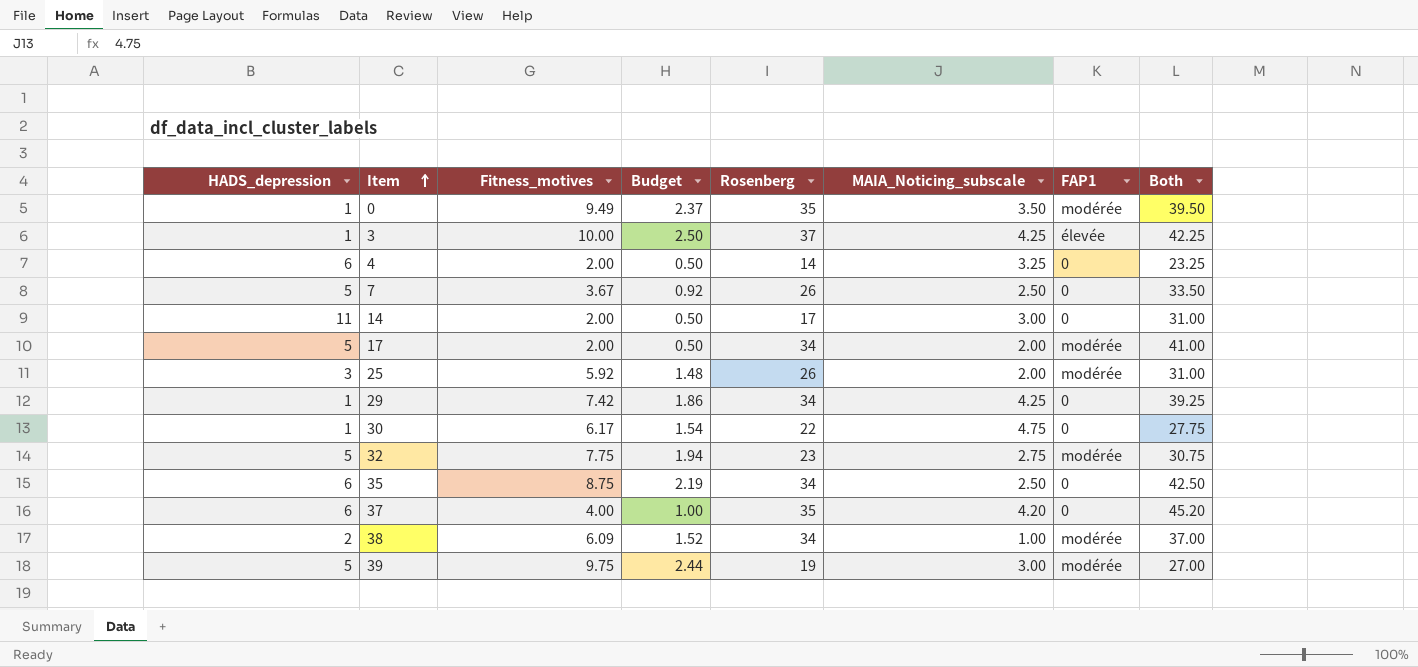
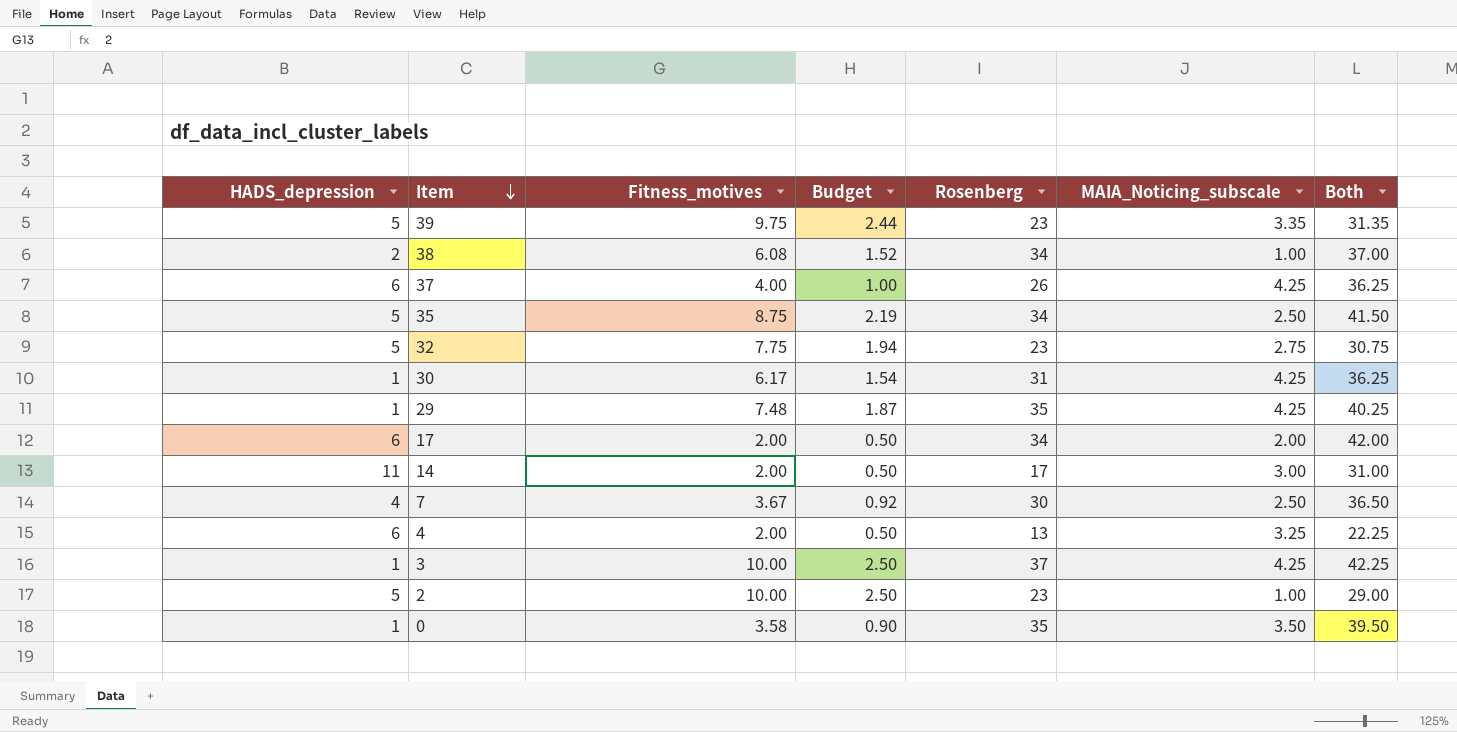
row order: Item ascending -> Item descending
column FAP1 | position: 7 -> none
row 25: 3 | 5.92 | 1.48 | 26 | 2.00 | modérée | 31.00 -> none
39 | Rosenberg: 19 -> 23
39 | MAIA_Noticing_subscale: 3.00 -> 3.35
39 | Both: 27.00 -> 31.35
38 | Fitness_motives: 6.09 -> 6.08
37 | Rosenberg: 35 -> 26
37 | MAIA_Noticing_subscale: 4.20 -> 4.25
37 | Both: 45.20 -> 36.25
35 | HADS_depression: 6 -> 5
35 | Both: 42.50 -> 41.50
30 | Rosenberg: 22 -> 31
30 | MAIA_Noticing_subscale: 4.75 -> 4.25
30 | Both: 27.75 -> 36.25
29 | Fitness_motives: 7.42 -> 7.48
29 | Budget: 1.86 -> 1.87
29 | Rosenberg: 34 -> 35
29 | Both: 39.25 -> 40.25
17 | HADS_depression: 5 -> 6
17 | Both: 41.00 -> 42.00
7 | HADS_depression: 5 -> 4
7 | Rosenberg: 26 -> 30
7 | Both: 33.50 -> 36.50
4 | Rosenberg: 14 -> 13
4 | Both: 23.25 -> 22.25
row 2: none -> 5 | 10.00 | 2.50 | 23 | 1.00 | 29.00
0 | Fitness_motives: 9.49 -> 3.58
0 | Budget: 2.37 -> 0.90

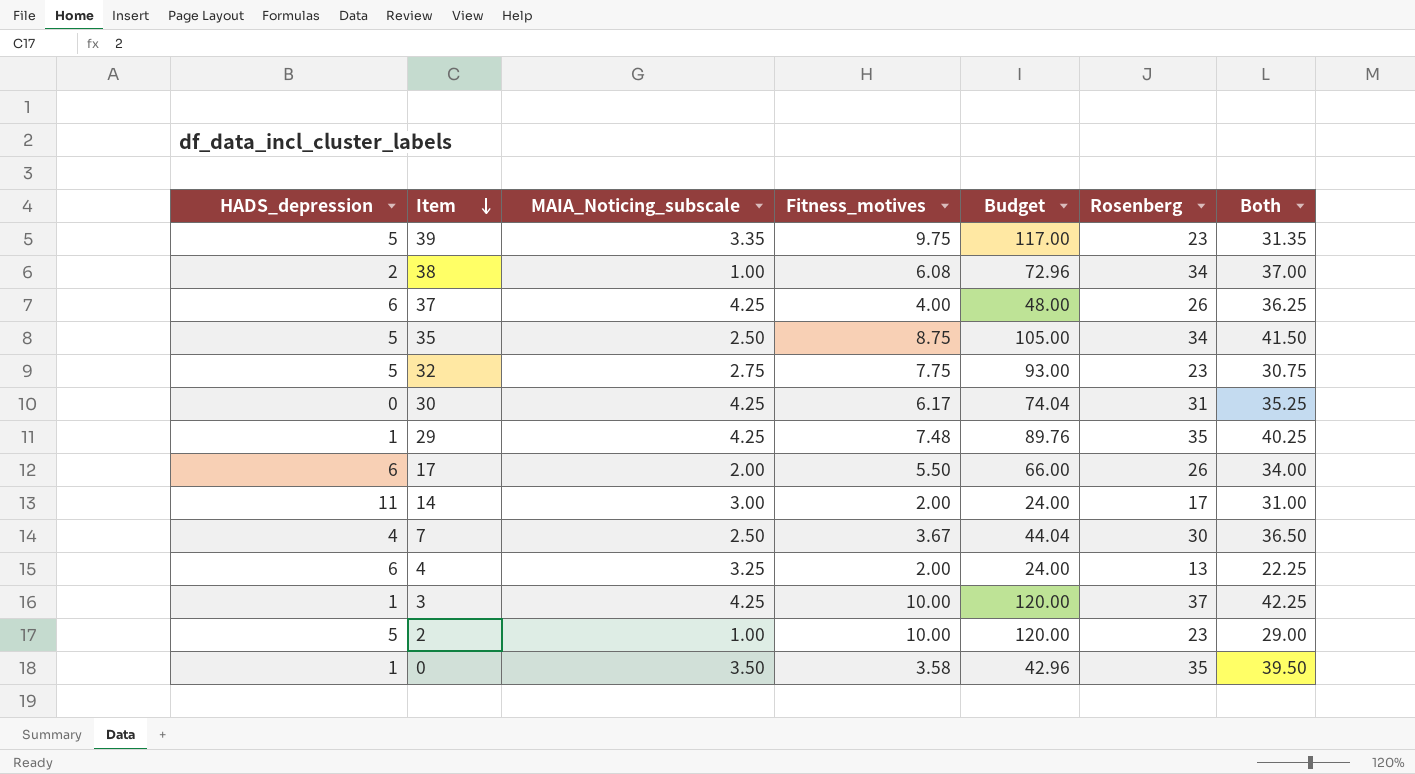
column MAIA_Noticing_subscale | position: 6 -> 3
column Budget | formula: [Fitness_motives] * 0.25 -> [Fitness_motives] * 12
30 | HADS_depression: 1 -> 0
30 | Both: 36.25 -> 35.25
17 | Fitness_motives: 2.00 -> 5.50
17 | Rosenberg: 34 -> 26
17 | Both: 42.00 -> 34.00

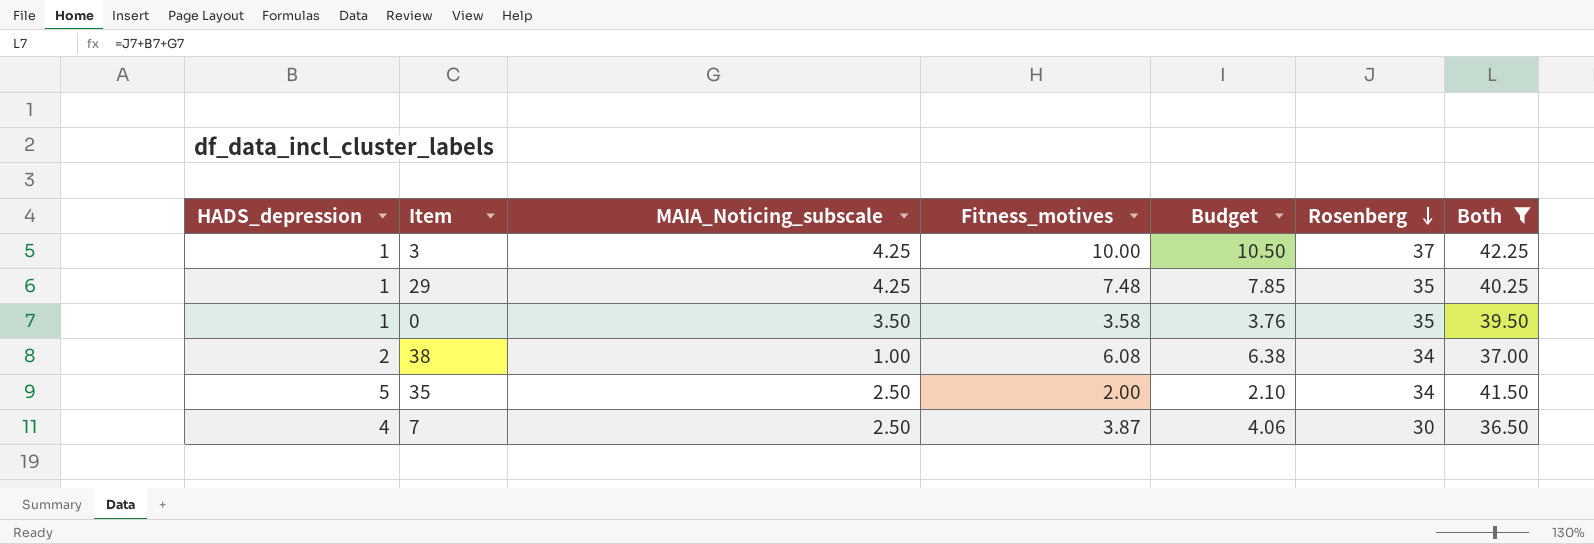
filter: none -> Both >= 36.50
row order: Item descending -> Rosenberg descending
column Budget | formula: [Fitness_motives] * 12 -> [Fitness_motives] * 1.05
35 | Fitness_motives: 8.75 -> 2.00
7 | Fitness_motives: 3.67 -> 3.87

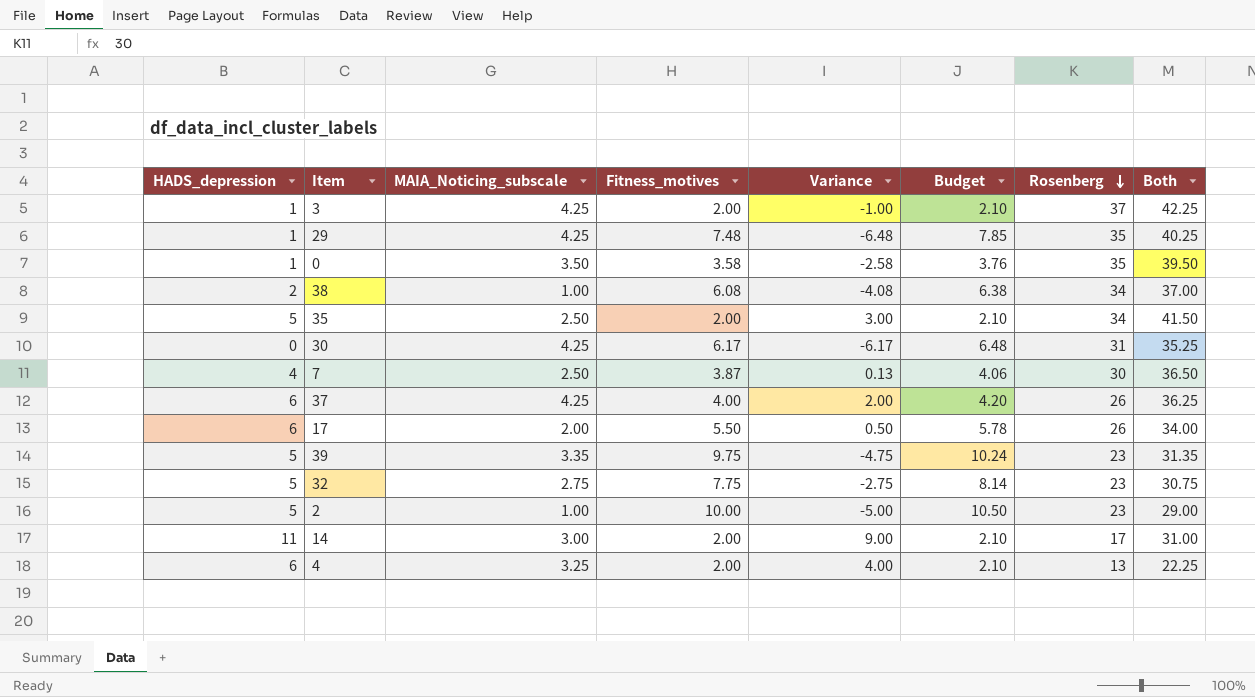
filter: Both >= 36.50 -> none
column Variance | formula: none -> [HADS_depression] - [Fitness_motives]
3 | Fitness_motives: 10.00 -> 2.00
3 | Budget: 10.50 -> 2.10

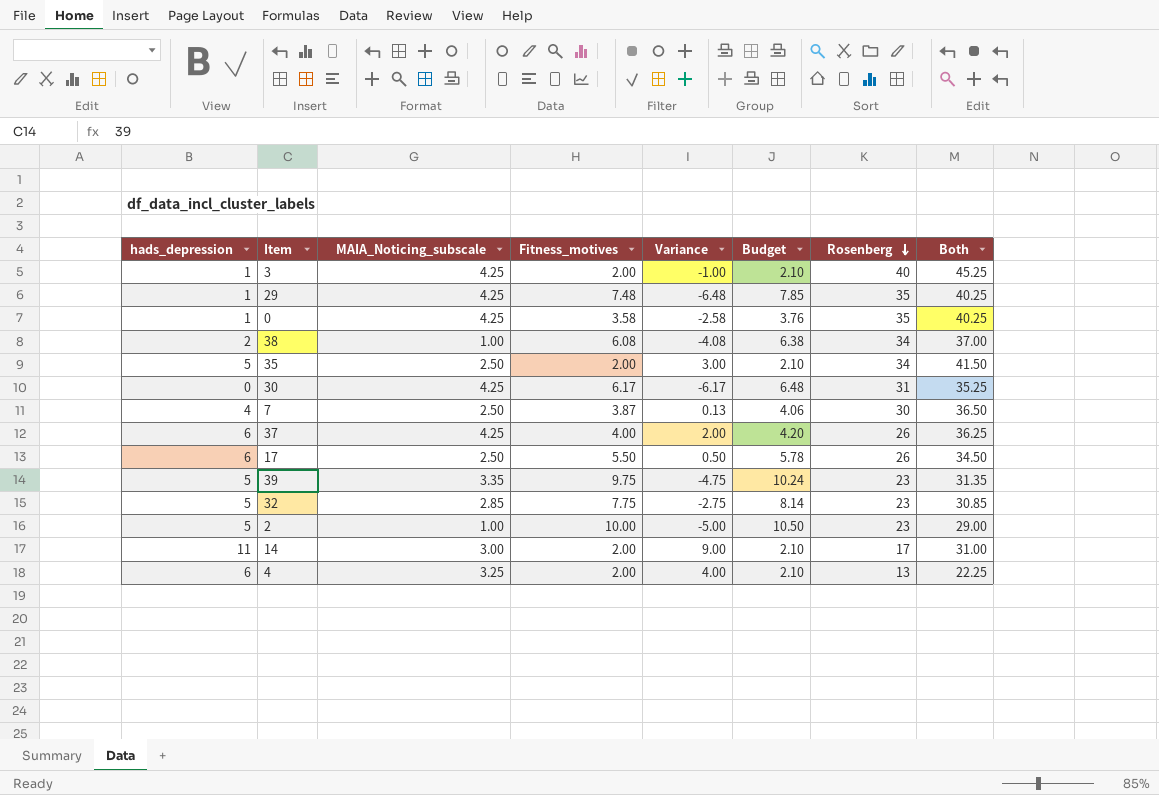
column name: HADS_depression -> hads_depression
3 | Rosenberg: 37 -> 40
3 | Both: 42.25 -> 45.25
0 | MAIA_Noticing_subscale: 3.50 -> 4.25
0 | Both: 39.50 -> 40.25
17 | MAIA_Noticing_subscale: 2.00 -> 2.50
17 | Both: 34.00 -> 34.50
32 | MAIA_Noticing_subscale: 2.75 -> 2.85
32 | Both: 30.75 -> 30.85

